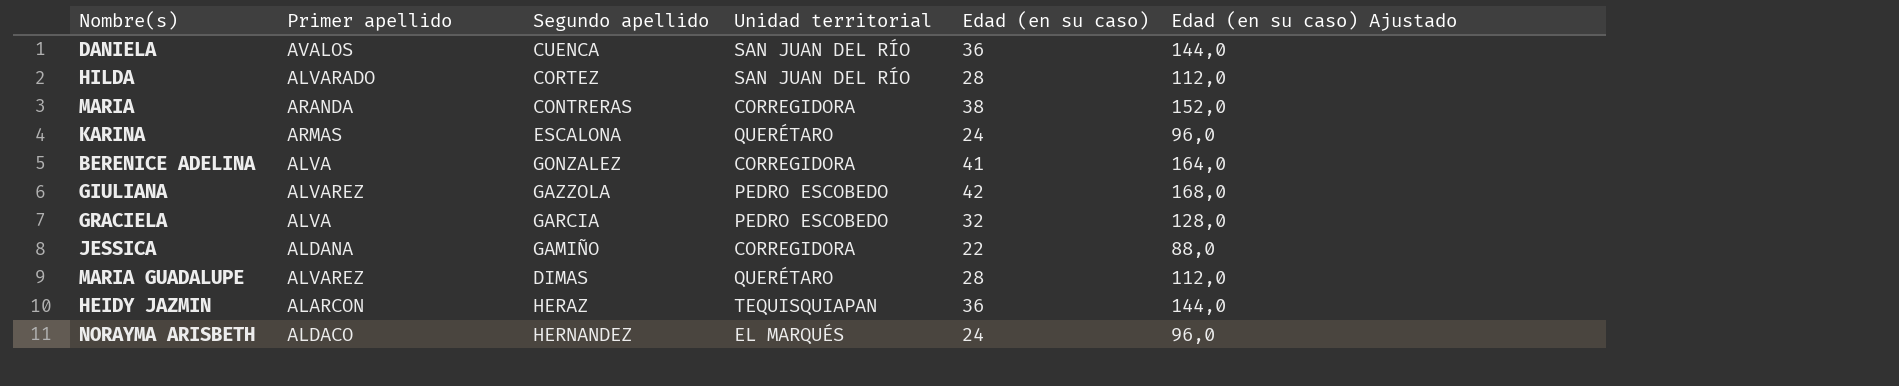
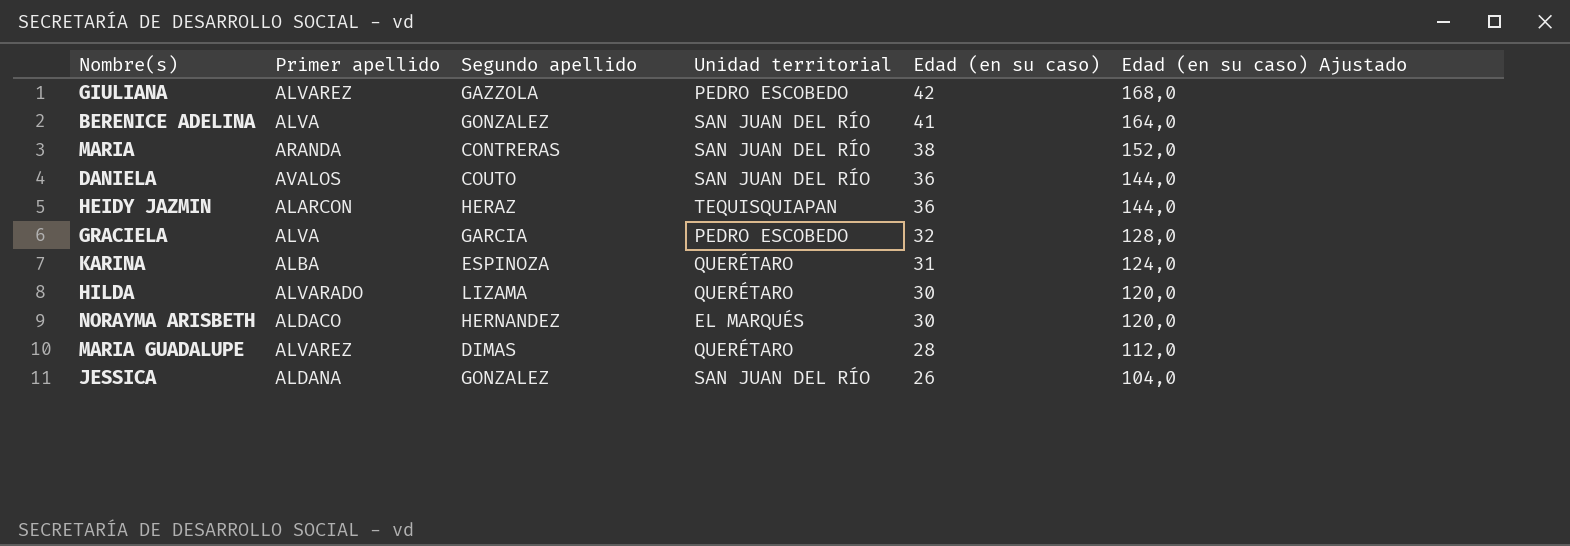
row order: none -> Edad (en su caso) descending
BERENICE ADELINA | Unidad territorial: CORREGIDORA -> SAN JUAN DEL RÍO
MARIA | Unidad territorial: CORREGIDORA -> SAN JUAN DEL RÍO
DANIELA | Segundo apellido: CUENCA -> COUTO
KARINA | Primer apellido: ARMAS -> ALBA
KARINA | Segundo apellido: ESCALONA -> ESPINOZA
KARINA | Edad (en su caso): 24 -> 31
KARINA | Edad (en su caso) Ajustado: 96,0 -> 124,0
HILDA | Segundo apellido: CORTEZ -> LIZAMA
HILDA | Unidad territorial: SAN JUAN DEL RÍO -> QUERÉTARO
HILDA | Edad (en su caso): 28 -> 30
HILDA | Edad (en su caso) Ajustado: 112,0 -> 120,0
NORAYMA ARISBETH | Edad (en su caso): 24 -> 30
NORAYMA ARISBETH | Edad (en su caso) Ajustado: 96,0 -> 120,0
JESSICA | Segundo apellido: GAMIÑO -> GONZALEZ
JESSICA | Unidad territorial: CORREGIDORA -> SAN JUAN DEL RÍO
JESSICA | Edad (en su caso): 22 -> 26
JESSICA | Edad (en su caso) Ajustado: 88,0 -> 104,0

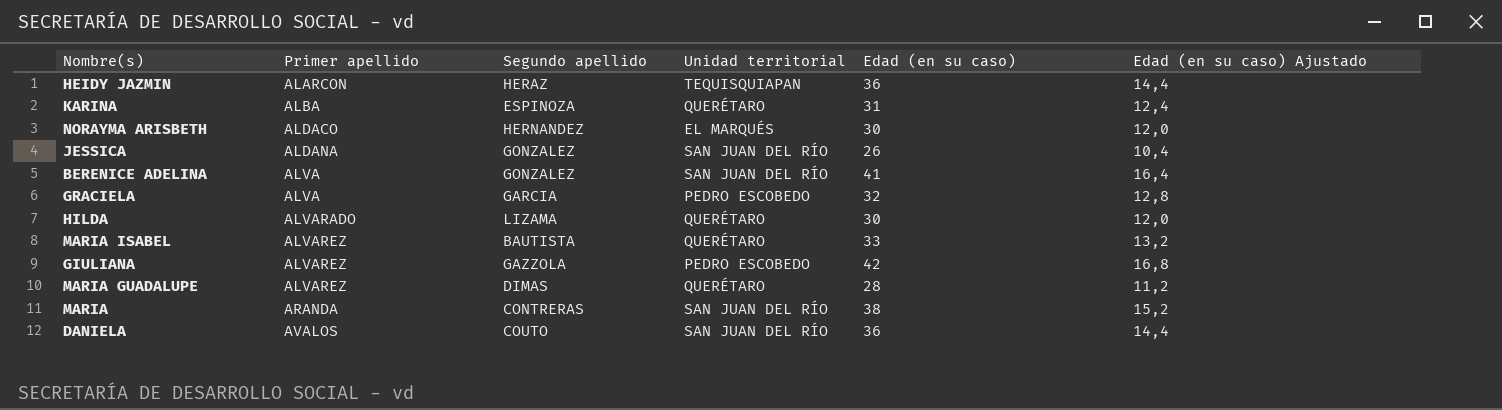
row order: Edad (en su caso) descending -> Primer apellido ascending
column Edad (en su caso) Ajustado | formula: [Edad (en su caso)] * 4 -> [Edad (en su caso)] * 0,4
row MARIA ISABEL: none -> ALVAREZ | BAUTISTA | QUERÉTARO | 33 | 13,2

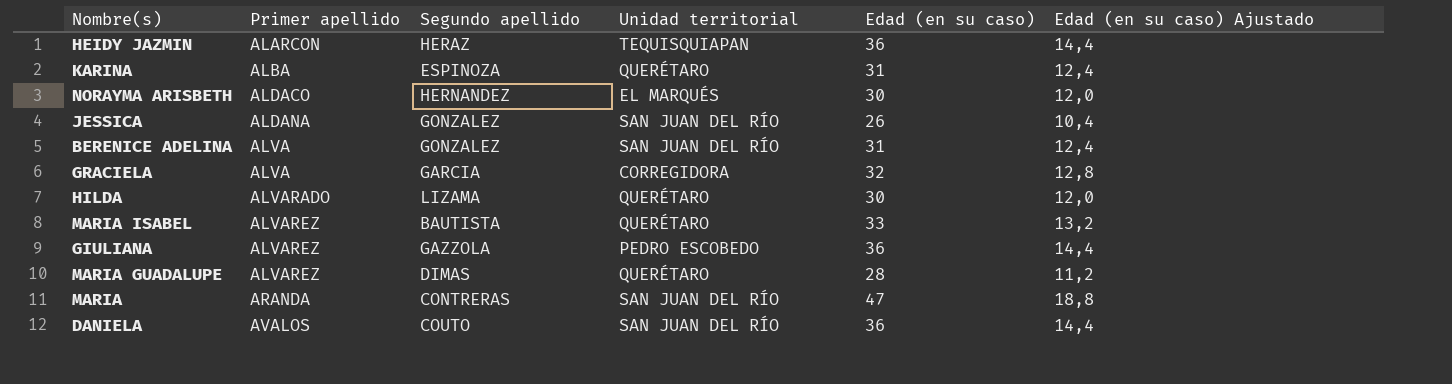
BERENICE ADELINA | Edad (en su caso): 41 -> 31
BERENICE ADELINA | Edad (en su caso) Ajustado: 16,4 -> 12,4
GRACIELA | Unidad territorial: PEDRO ESCOBEDO -> CORREGIDORA
GIULIANA | Edad (en su caso): 42 -> 36
GIULIANA | Edad (en su caso) Ajustado: 16,8 -> 14,4
MARIA | Edad (en su caso): 38 -> 47
MARIA | Edad (en su caso) Ajustado: 15,2 -> 18,8

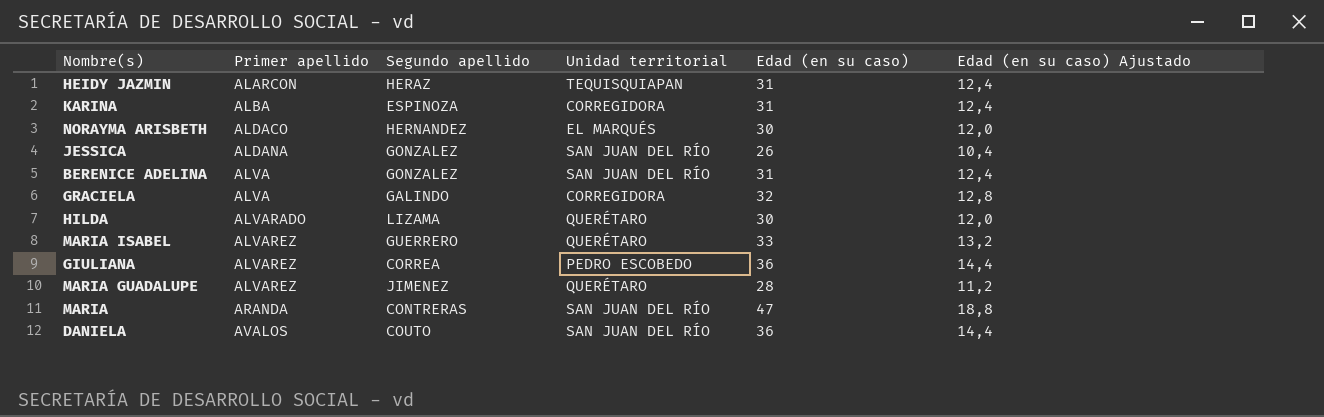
HEIDY JAZMIN | Edad (en su caso): 36 -> 31
HEIDY JAZMIN | Edad (en su caso) Ajustado: 14,4 -> 12,4
KARINA | Unidad territorial: QUERÉTARO -> CORREGIDORA
GRACIELA | Segundo apellido: GARCIA -> GALINDO
MARIA ISABEL | Segundo apellido: BAUTISTA -> GUERRERO
GIULIANA | Segundo apellido: GAZZOLA -> CORREA
MARIA GUADALUPE | Segundo apellido: DIMAS -> JIMENEZ

